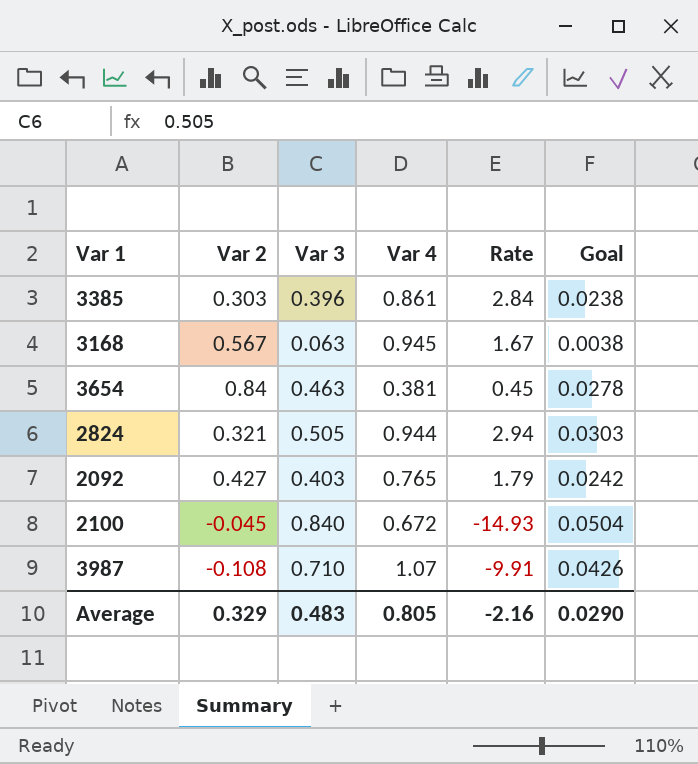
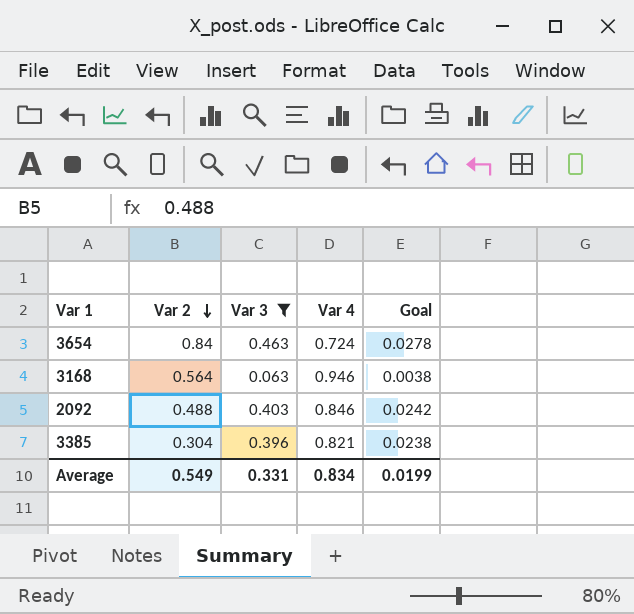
filter: none -> Var 3 <= 0.463
row order: none -> Var 2 descending
column Rate | formula: [Var 4] / [Var 2] -> none
3654 | Var 4: 0.381 -> 0.724
3168 | Var 2: 0.567 -> 0.564
3168 | Var 4: 0.945 -> 0.946
2092 | Var 2: 0.427 -> 0.488
2092 | Var 4: 0.765 -> 0.846
3385 | Var 2: 0.303 -> 0.304
3385 | Var 4: 0.861 -> 0.821
Average | Var 2: 0.329 -> 0.549
Average | Var 3: 0.483 -> 0.331
Average | Var 4: 0.805 -> 0.834
Average | Goal: 0.0290 -> 0.0199

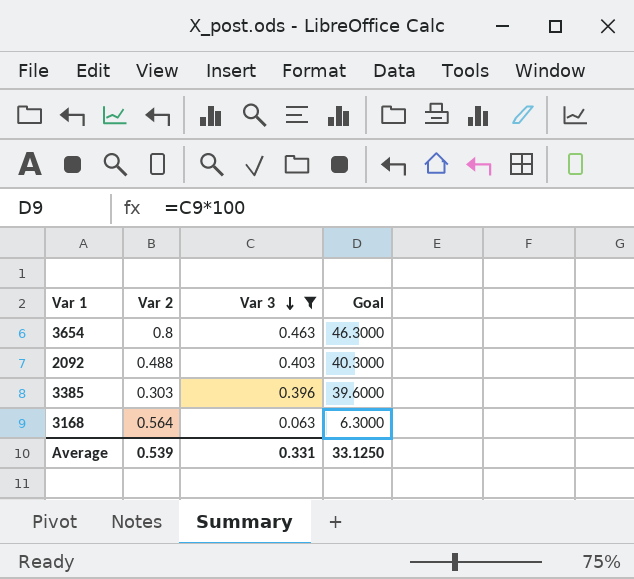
row order: Var 2 descending -> Var 3 descending
column Var 4 | position: 4 -> none
column Goal | formula: [Var 3] * 0.06 -> [Var 3] * 100
3654 | Var 2: 0.84 -> 0.8
3385 | Var 2: 0.304 -> 0.303
Average | Var 2: 0.549 -> 0.539
Average | Goal: 0.0199 -> 33.1250

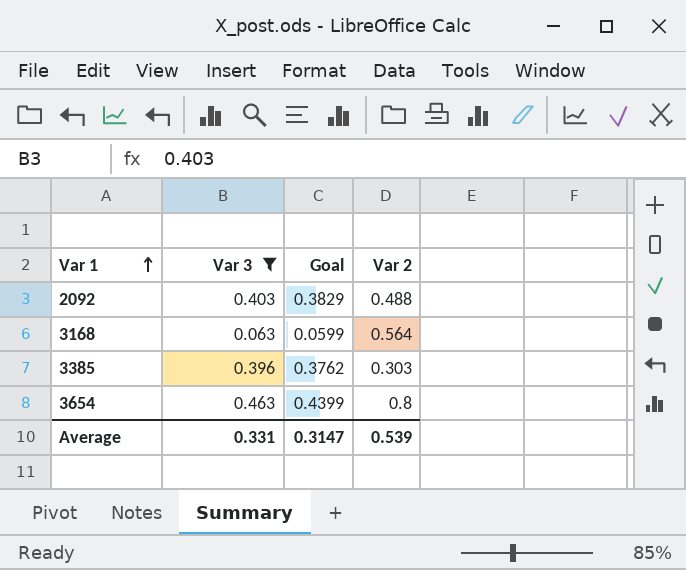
row order: Var 3 descending -> Var 1 ascending
column Goal | formula: [Var 3] * 100 -> [Var 3] * 0.95
column Var 2 | position: 2 -> 4
Average | Goal: 33.1250 -> 0.3147

